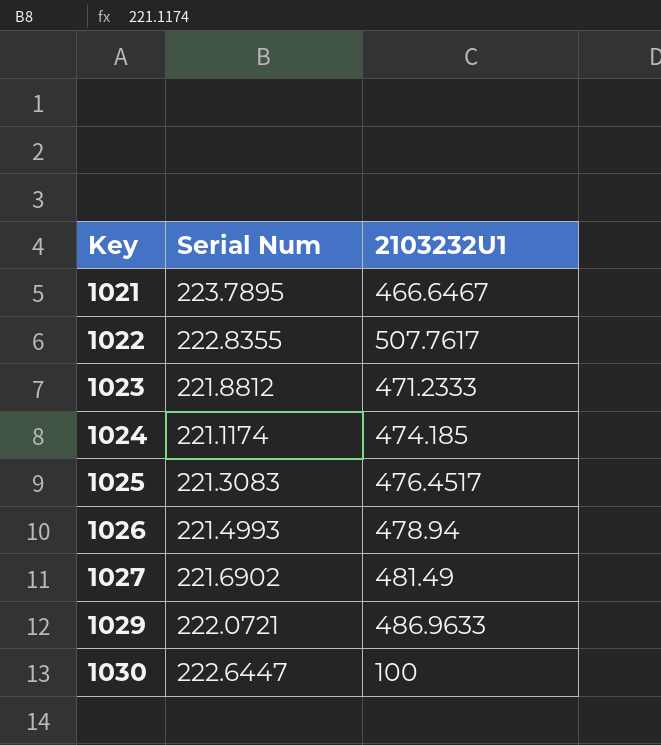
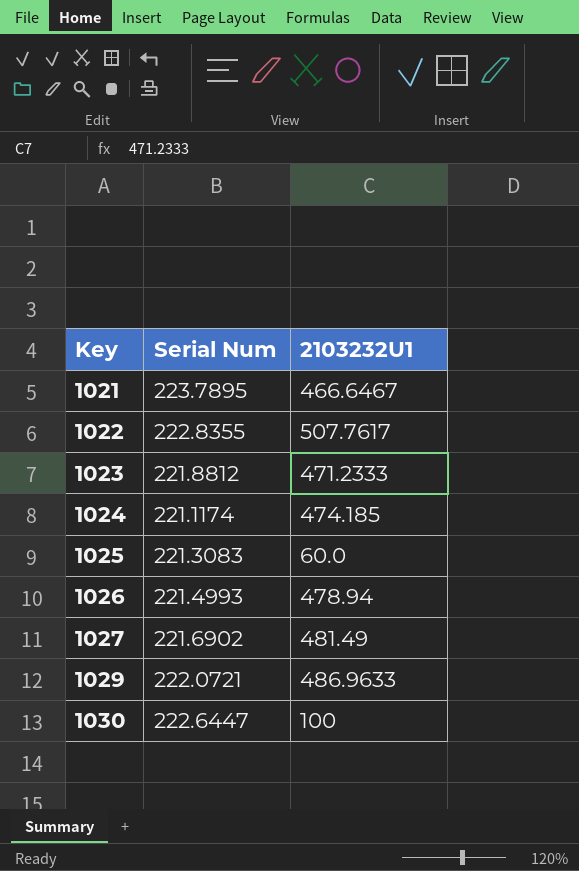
1025 | 2103232U1: 476.4517 -> 60.0

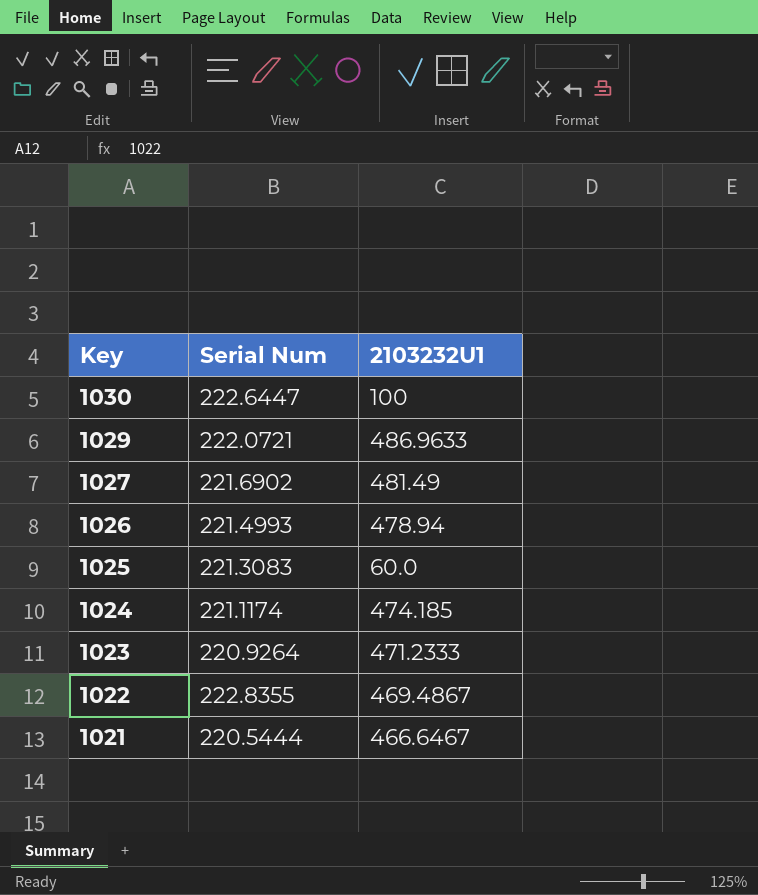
row order: Key ascending -> Key descending
1023 | Serial Num: 221.8812 -> 220.9264
1022 | 2103232U1: 507.7617 -> 469.4867
1021 | Serial Num: 223.7895 -> 220.5444

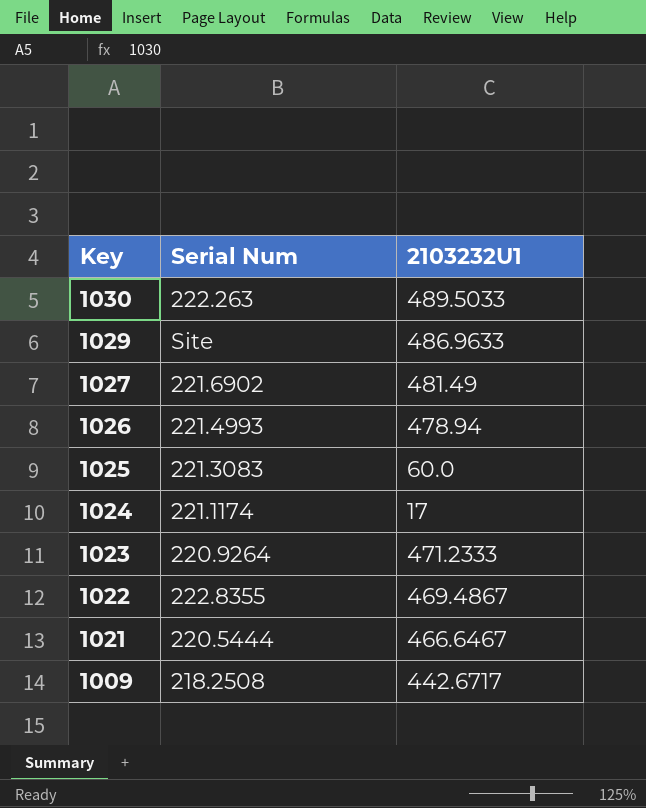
1030 | Serial Num: 222.6447 -> 222.263
1030 | 2103232U1: 100 -> 489.5033
1029 | Serial Num: 222.0721 -> Site
1024 | 2103232U1: 474.185 -> 17
row 1009: none -> 218.2508 | 442.6717

